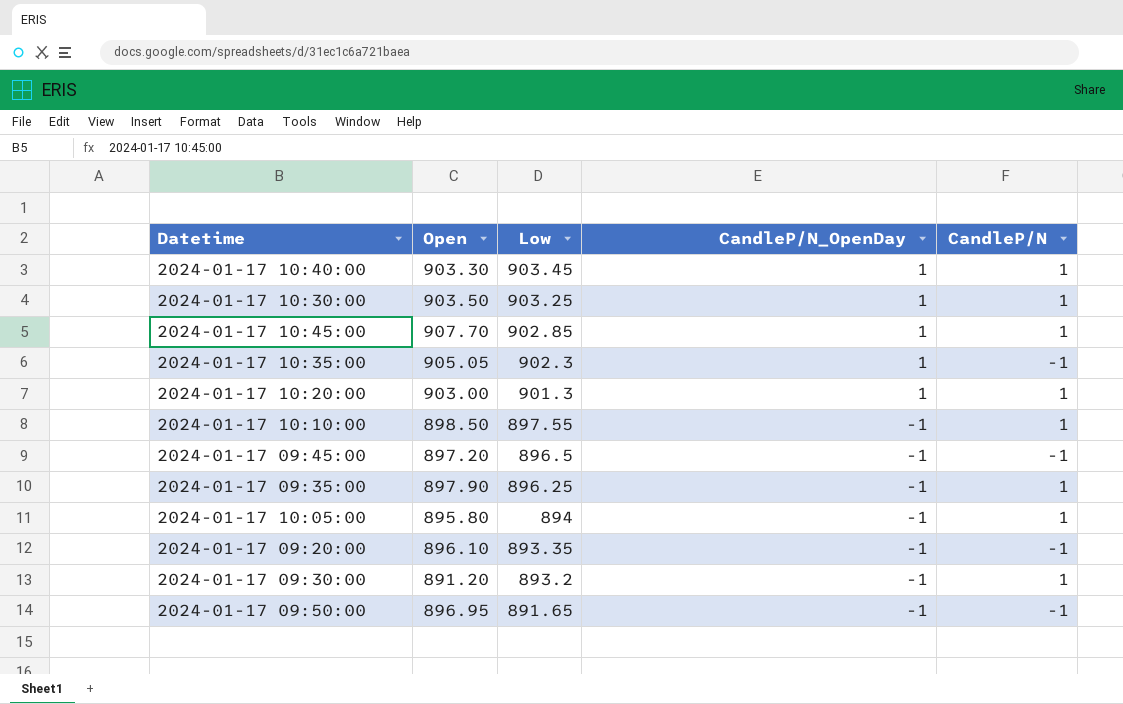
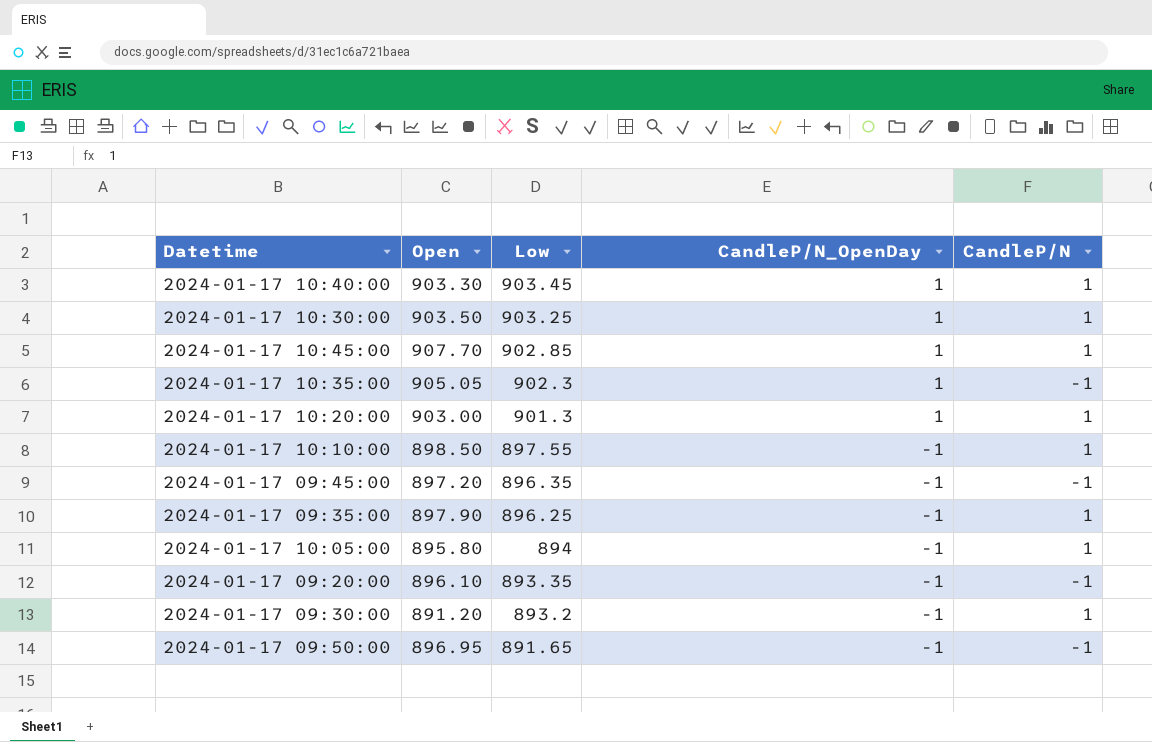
2024-01-17 09:45:00 | Low: 896.5 -> 896.35

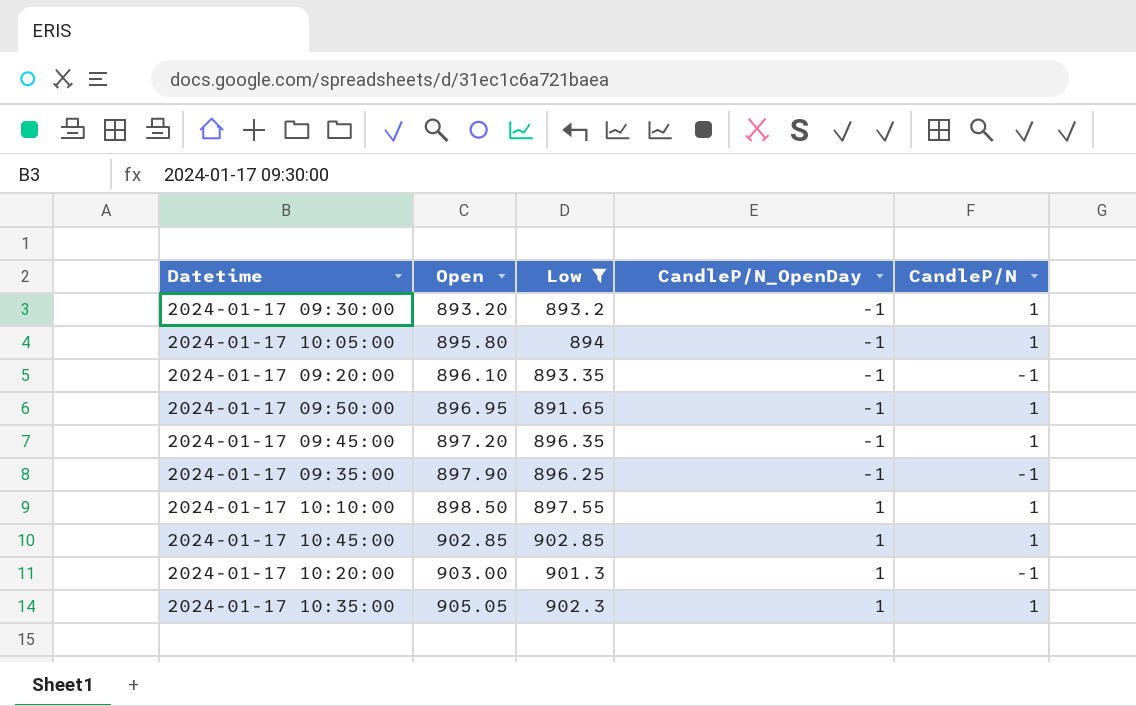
filter: none -> Low <= 902.85
row order: Low descending -> Open ascending
2024-01-17 09:30:00 | Open: 891.20 -> 893.20
2024-01-17 09:50:00 | CandleP/N: -1 -> 1
2024-01-17 09:45:00 | CandleP/N: -1 -> 1
2024-01-17 09:35:00 | CandleP/N: 1 -> -1
2024-01-17 10:10:00 | CandleP/N_OpenDay: -1 -> 1
2024-01-17 10:45:00 | Open: 907.70 -> 902.85
2024-01-17 10:20:00 | CandleP/N: 1 -> -1
2024-01-17 10:35:00 | CandleP/N: -1 -> 1

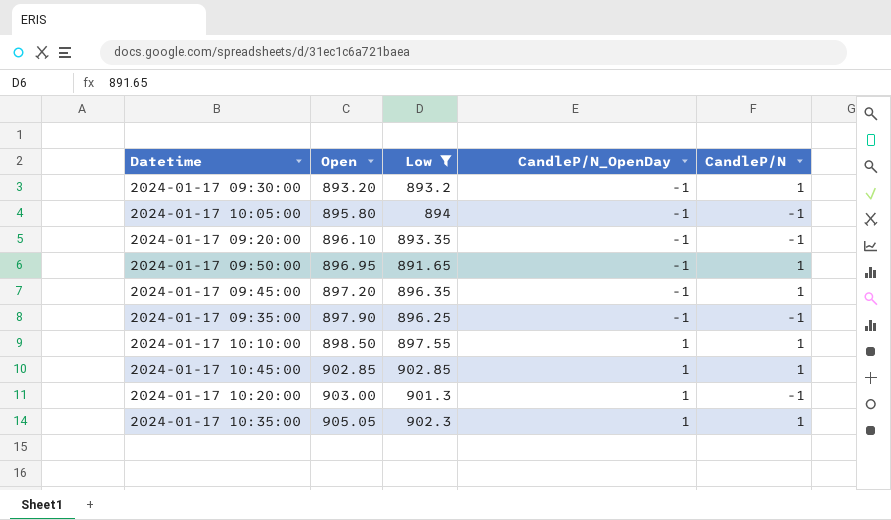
2024-01-17 10:05:00 | CandleP/N: 1 -> -1

